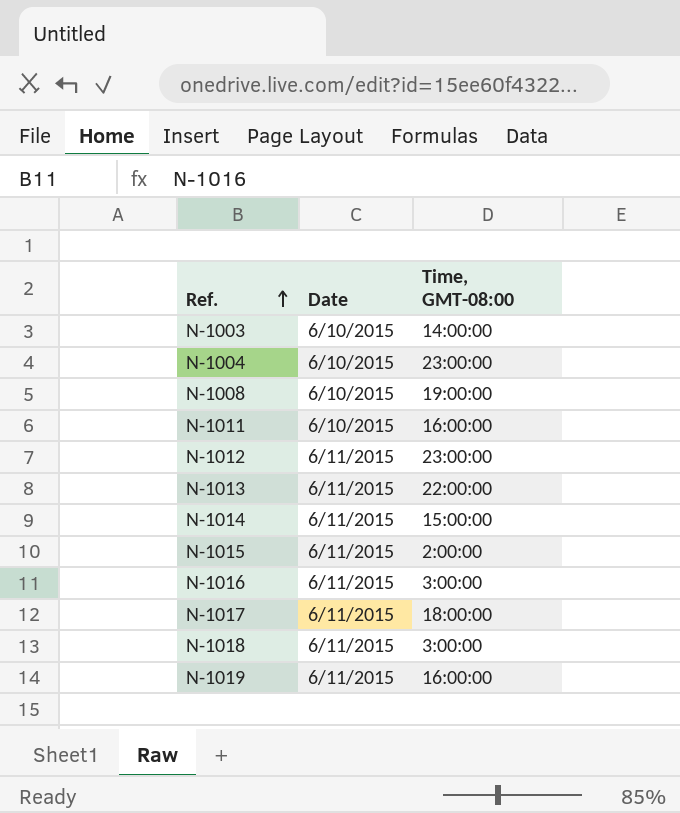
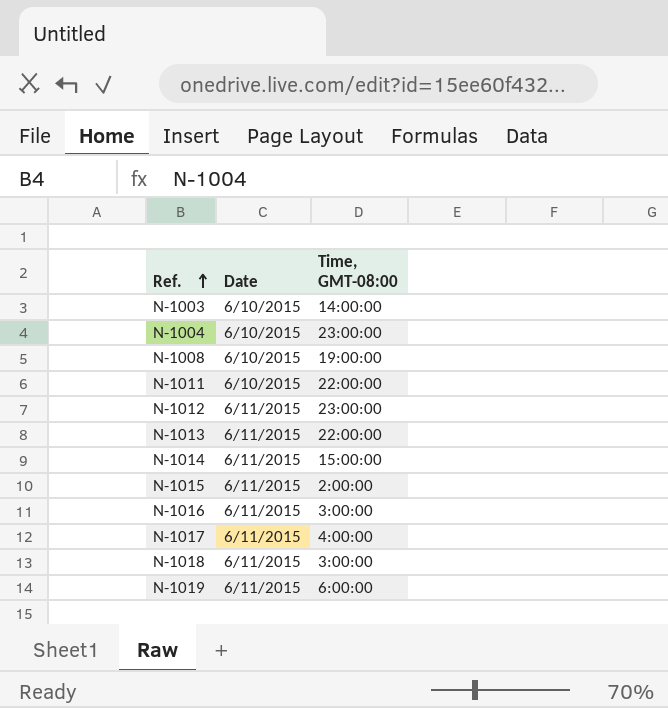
N-1011 | Time, GMT-08:00: 16:00:00 -> 22:00:00
N-1017 | Time, GMT-08:00: 18:00:00 -> 4:00:00
N-1019 | Time, GMT-08:00: 16:00:00 -> 6:00:00

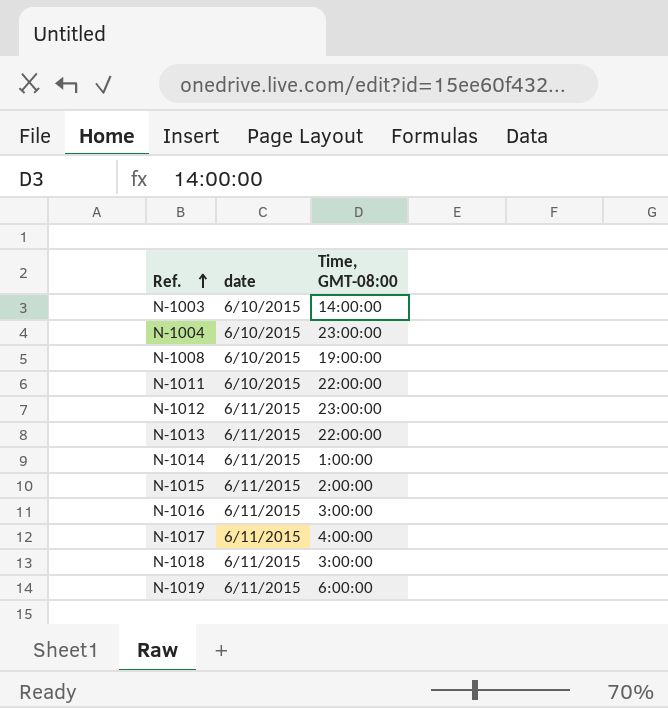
column name: Date -> date
N-1014 | Time, GMT-08:00: 15:00:00 -> 1:00:00

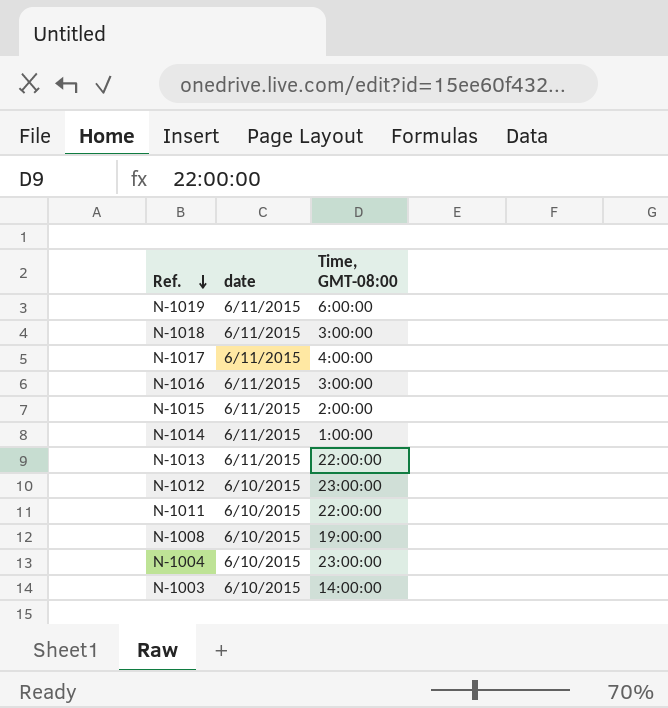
row order: Ref. ascending -> Ref. descending
N-1012 | date: 6/11/2015 -> 6/10/2015

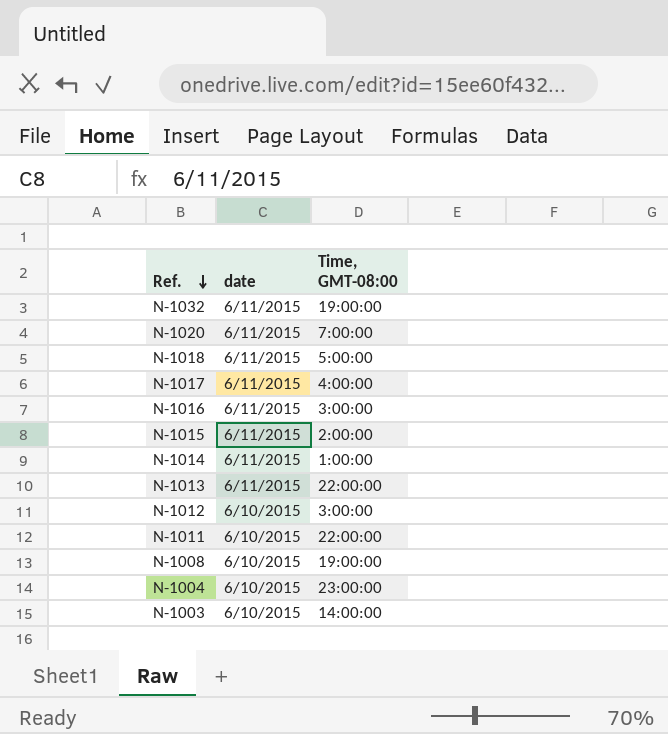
row N-1019: 6/11/2015 | 6:00:00 -> none
row N-1032: none -> 6/11/2015 | 19:00:00
row N-1020: none -> 6/11/2015 | 7:00:00
N-1018 | Time, GMT-08:00: 3:00:00 -> 5:00:00
N-1012 | Time, GMT-08:00: 23:00:00 -> 3:00:00

